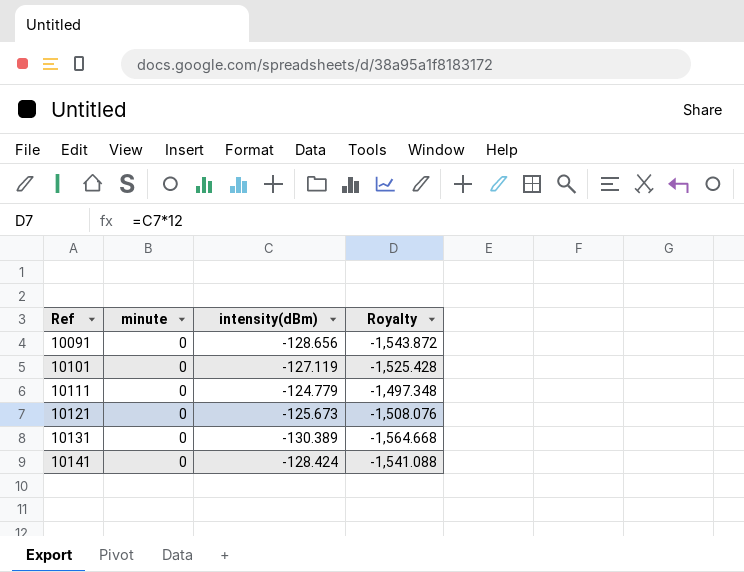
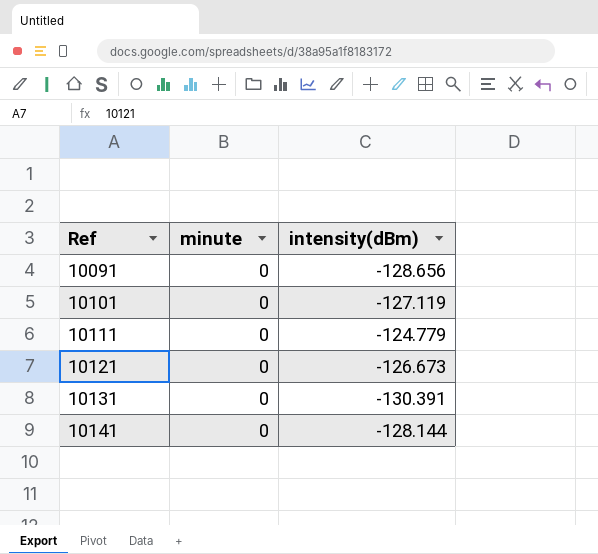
column Royalty | formula: [intensity(dBm)] * 12 -> none
10121 | intensity(dBm): -125.673 -> -126.673
10131 | intensity(dBm): -130.389 -> -130.391
10141 | intensity(dBm): -128.424 -> -128.144

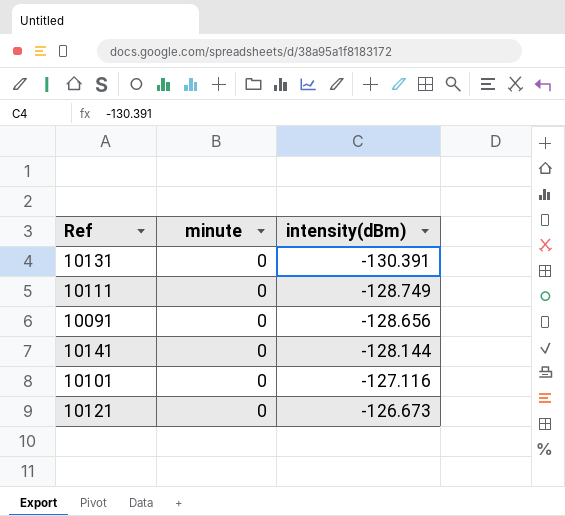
row order: Ref ascending -> intensity(dBm) ascending
10111 | intensity(dBm): -124.779 -> -128.749
10101 | intensity(dBm): -127.119 -> -127.116

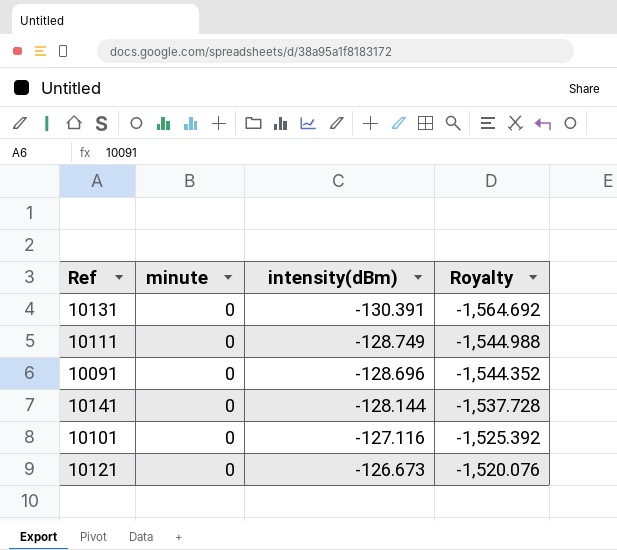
column Royalty | formula: none -> [intensity(dBm)] * 12
10091 | intensity(dBm): -128.656 -> -128.696

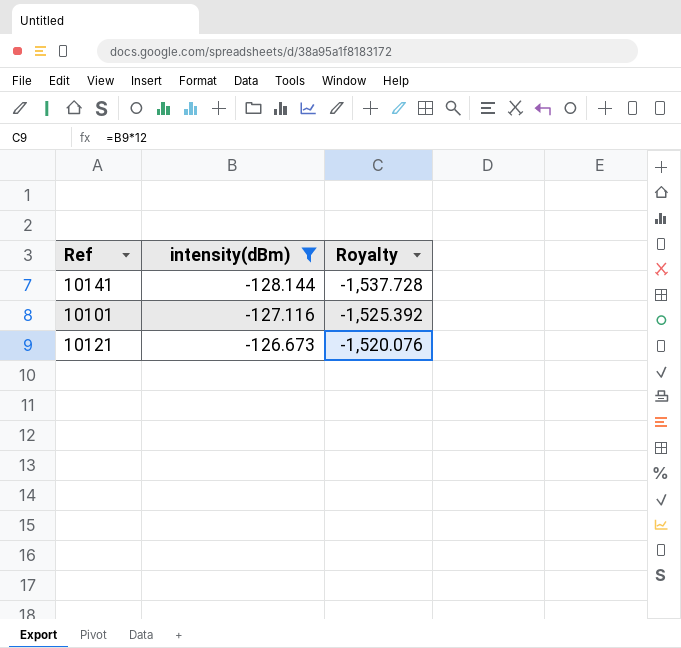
filter: none -> intensity(dBm) >= -128.144
column minute | position: 2 -> none

